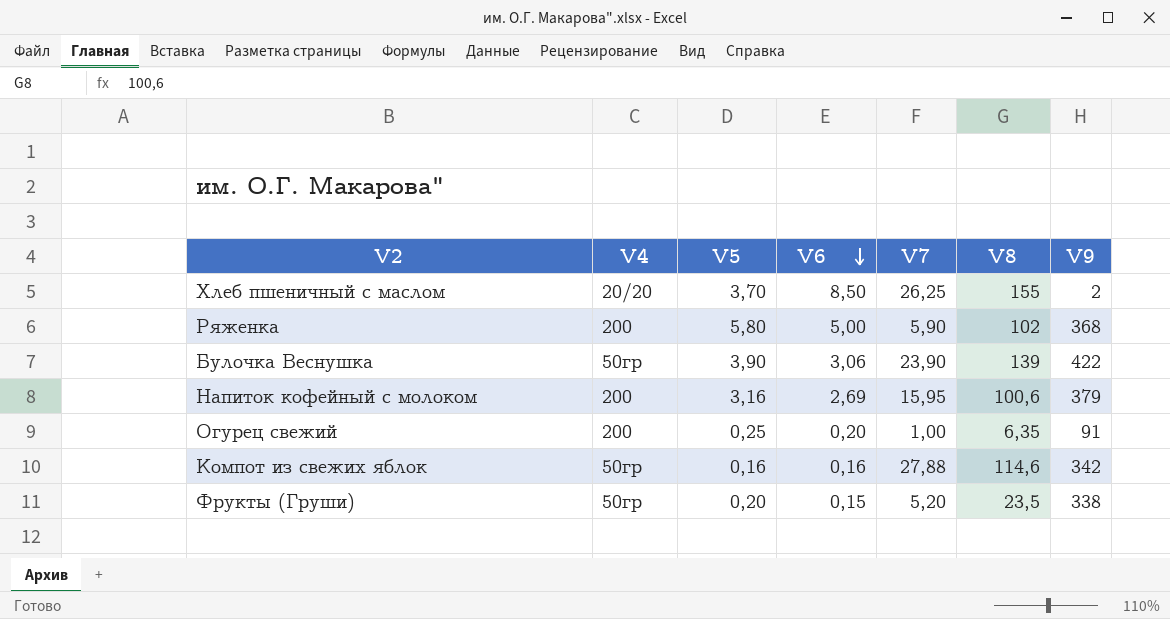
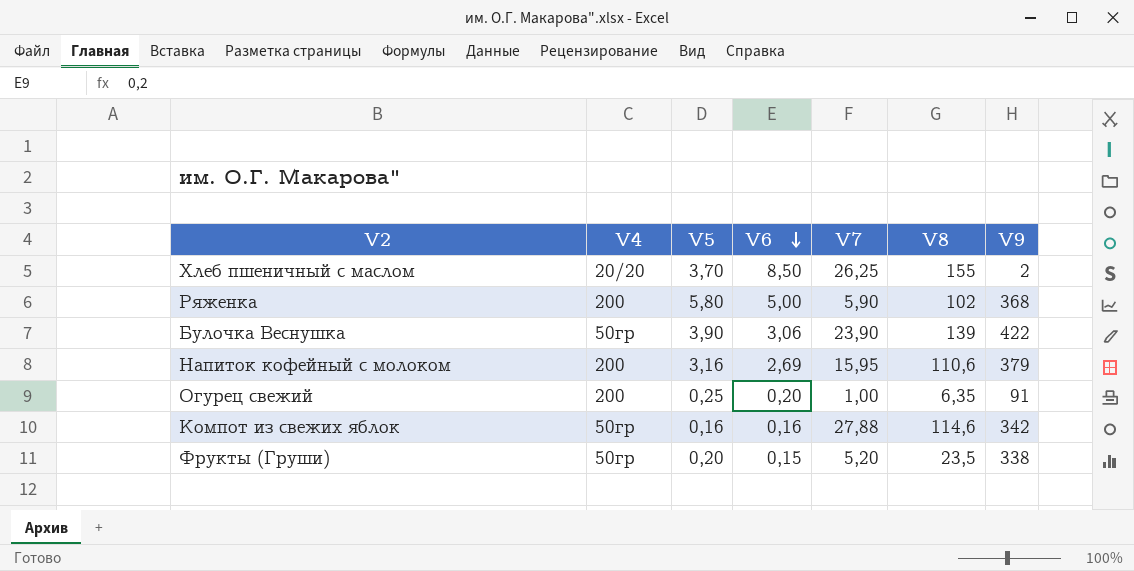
Напиток кофейный с молоком | V8: 100,6 -> 110,6

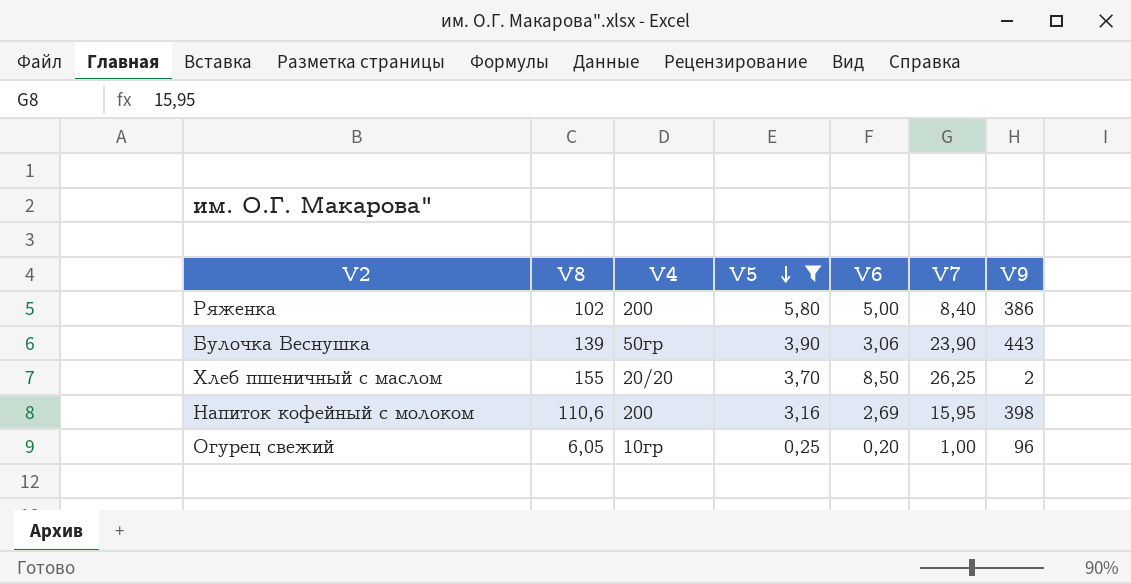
filter: none -> V5 >= 0,25
row order: V6 descending -> V5 descending
column V8 | position: 6 -> 2
Ряженка | V7: 5,90 -> 8,40
Ряженка | V9: 368 -> 386
Булочка Веснушка | V9: 422 -> 443
Напиток кофейный с молоком | V9: 379 -> 398
Огурец свежий | V8: 6,35 -> 6,05
Огурец свежий | V4: 200 -> 10гр
Огурец свежий | V9: 91 -> 96

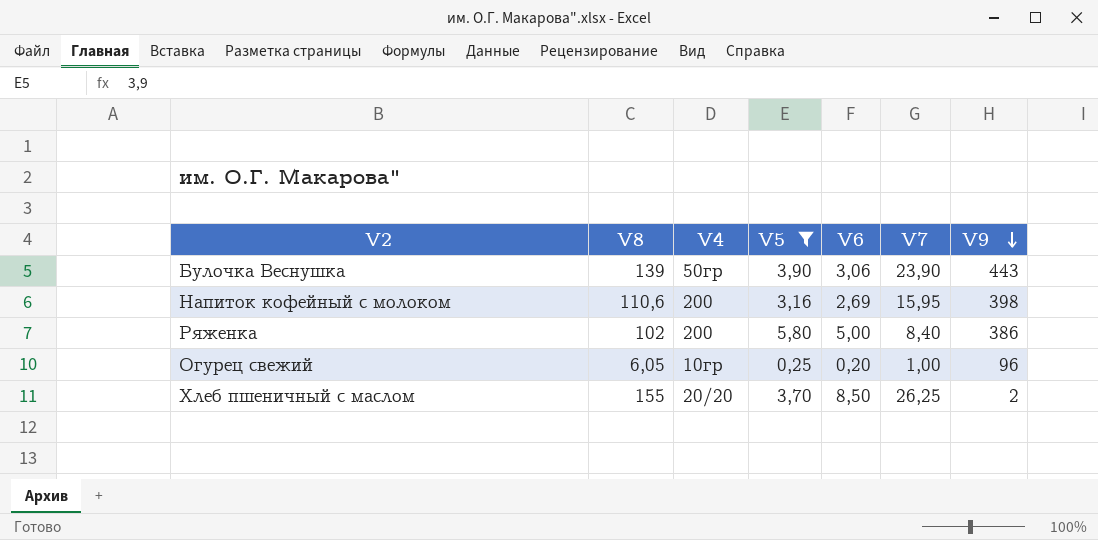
row order: V5 descending -> V9 descending

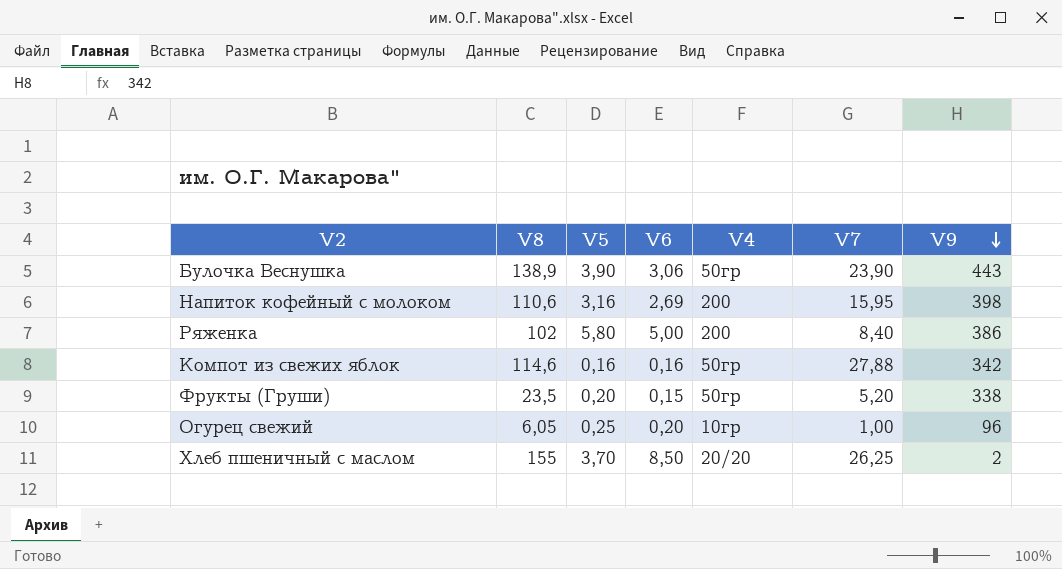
filter: V5 >= 0,25 -> none
column V4 | position: 3 -> 5
Булочка Веснушка | V8: 139 -> 138,9

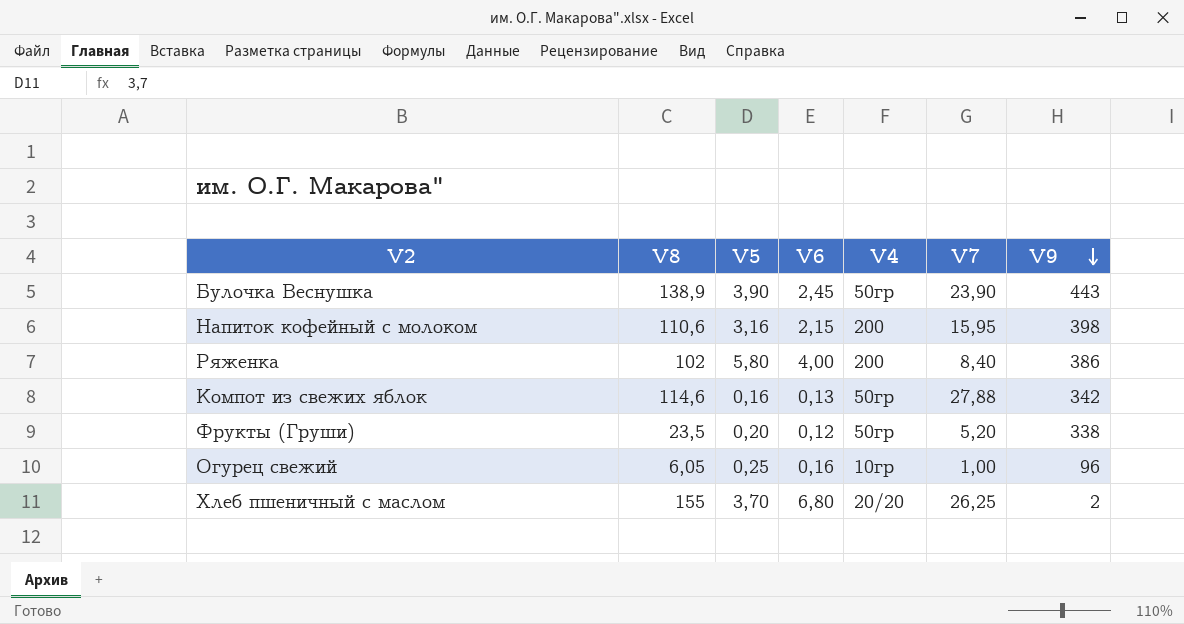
Булочка Веснушка | V6: 3,06 -> 2,45
Напиток кофейный с молоком | V6: 2,69 -> 2,15
Ряженка | V6: 5,00 -> 4,00
Компот из свежих яблок | V6: 0,16 -> 0,13
Фрукты (Груши) | V6: 0,15 -> 0,12
Огурец свежий | V6: 0,20 -> 0,16
Хлеб пшеничный с маслом | V6: 8,50 -> 6,80

